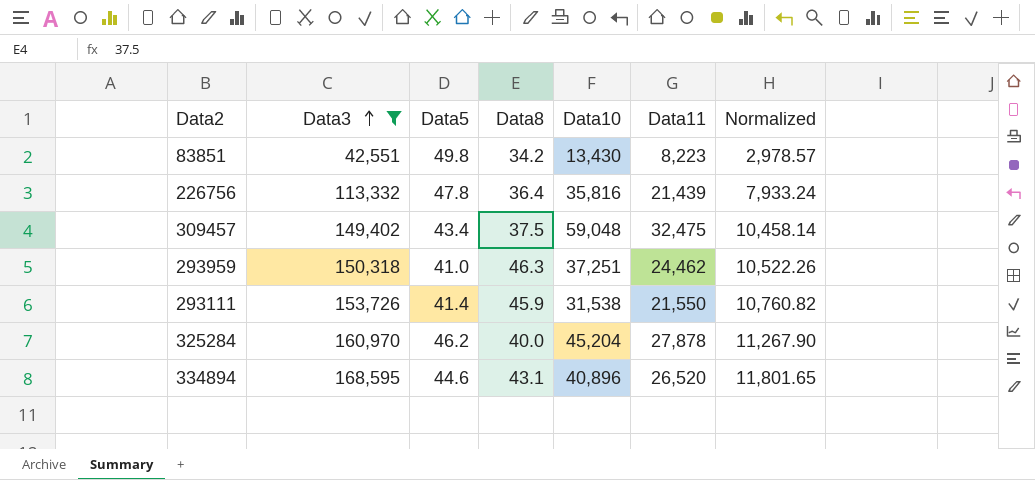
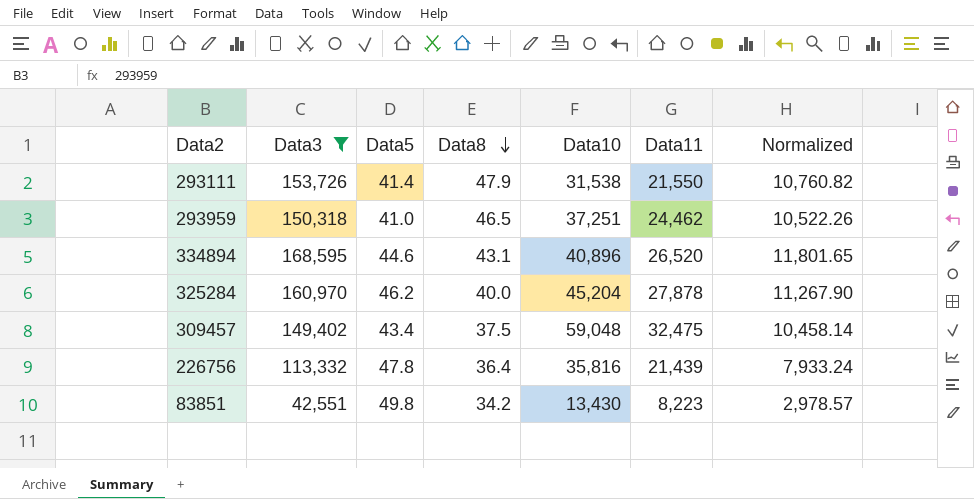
row order: Data3 ascending -> Data8 descending
293111 | Data8: 45.9 -> 47.9
293959 | Data8: 46.3 -> 46.5

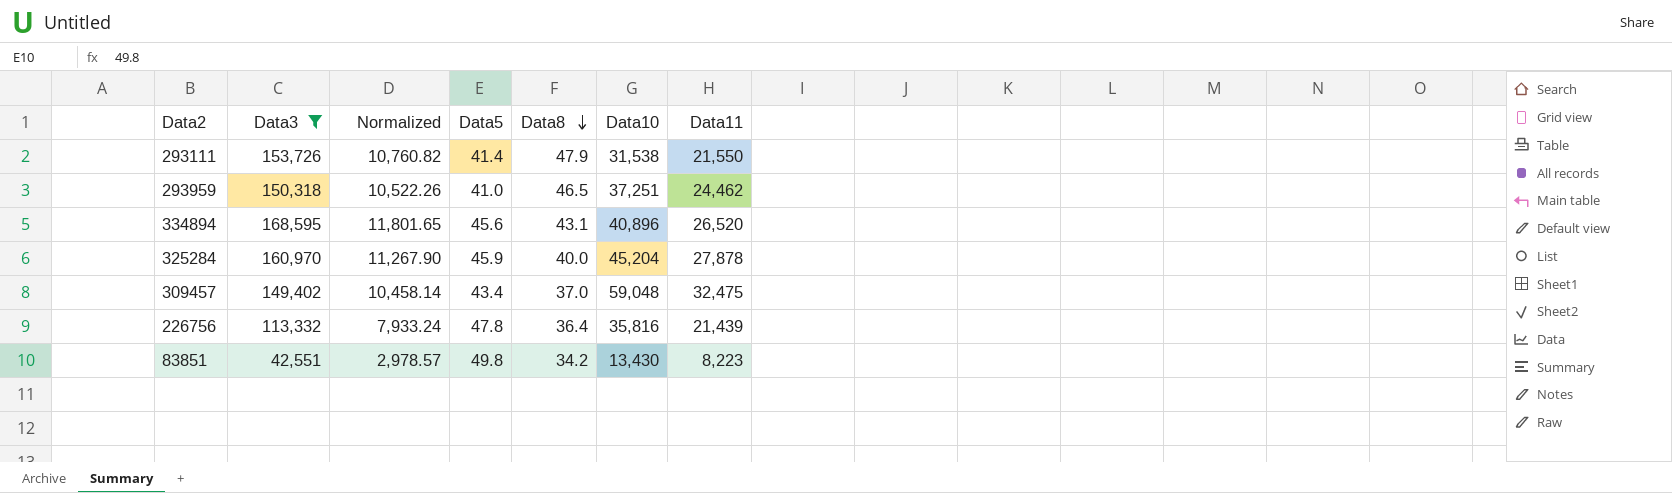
column Normalized | position: 7 -> 3
334894 | Data5: 44.6 -> 45.6
325284 | Data5: 46.2 -> 45.9
309457 | Data8: 37.5 -> 37.0

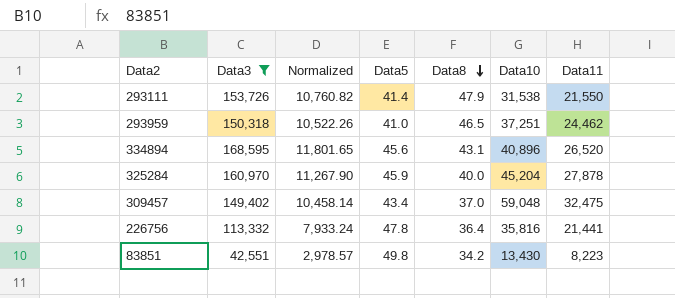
226756 | Data11: 21,439 -> 21,441

